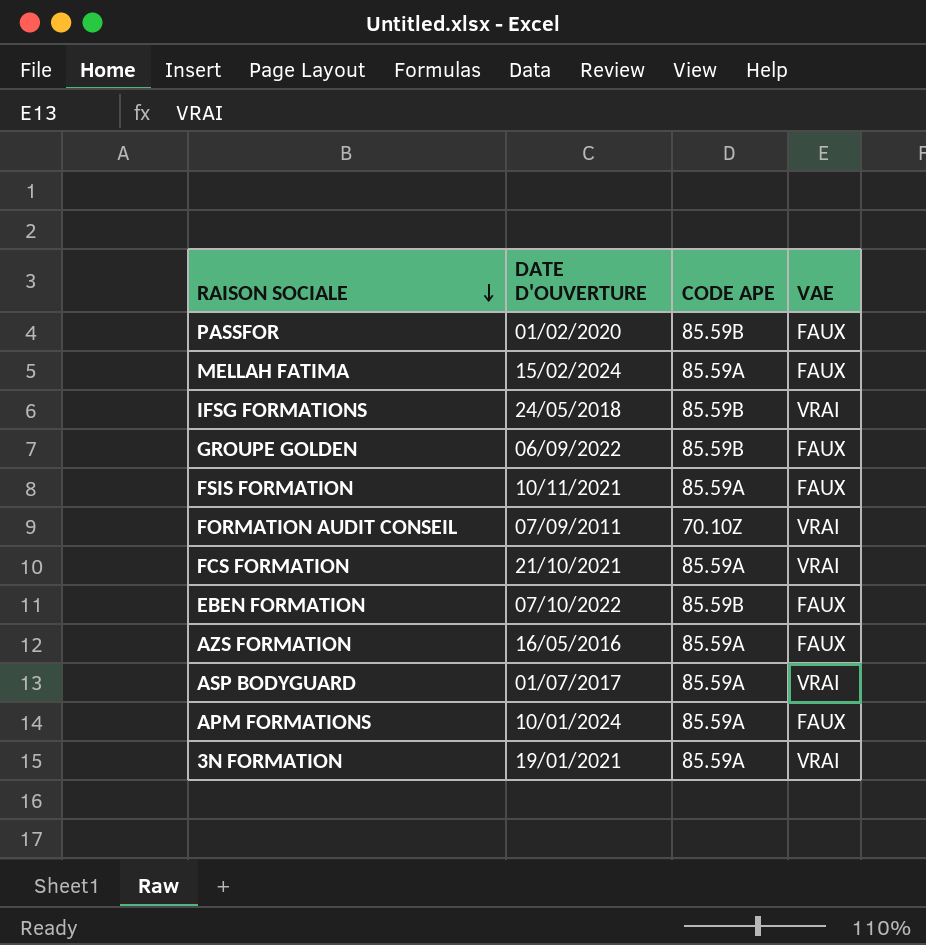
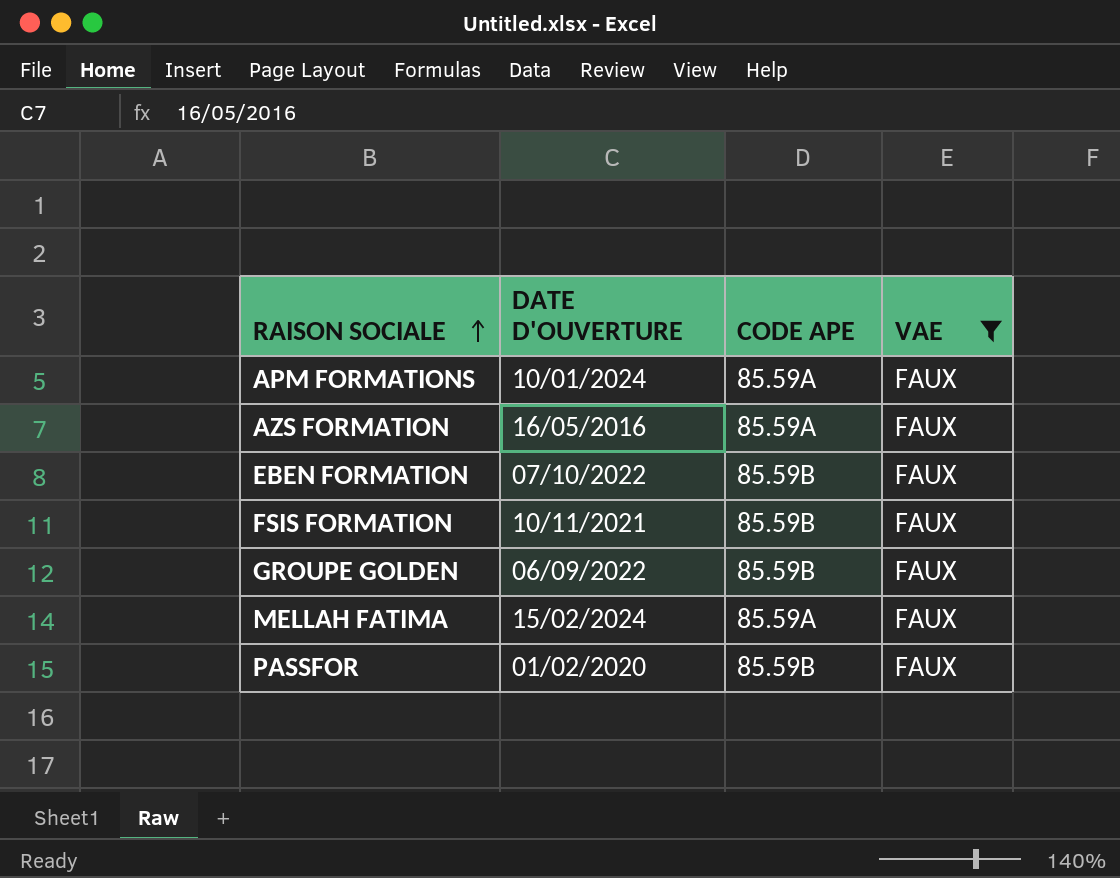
filter: none -> VAE = FAUX
row order: RAISON SOCIALE descending -> RAISON SOCIALE ascending
FSIS FORMATION | CODE APE: 85.59A -> 85.59B

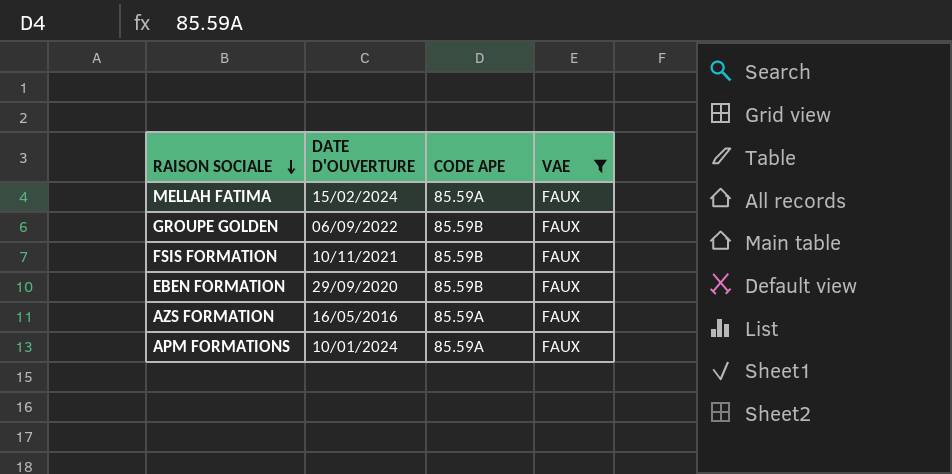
row order: RAISON SOCIALE ascending -> RAISON SOCIALE descending
row PASSFOR: 01/02/2020 | 85.59B | FAUX -> none
EBEN FORMATION | DATE D'OUVERTURE: 07/10/2022 -> 29/09/2020

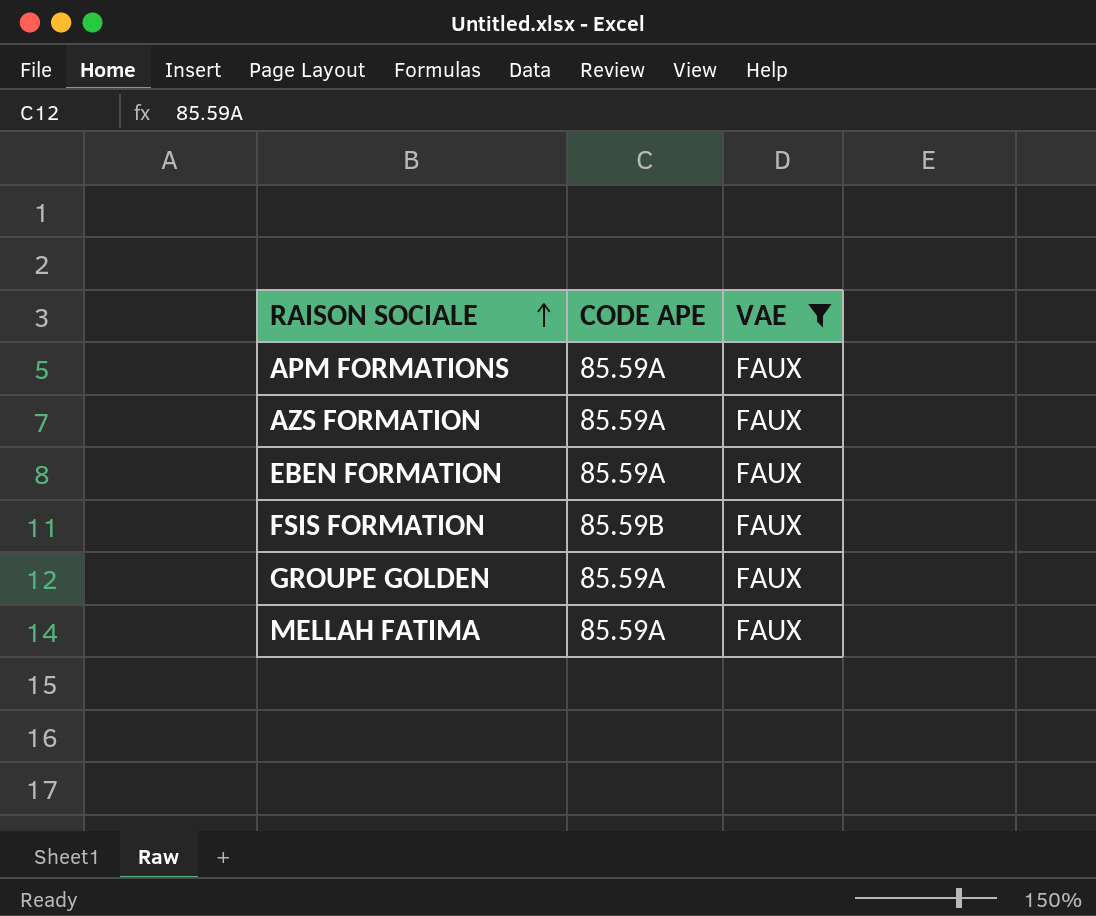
row order: RAISON SOCIALE descending -> RAISON SOCIALE ascending
column DATE D'OUVERTURE | position: 2 -> none
EBEN FORMATION | CODE APE: 85.59B -> 85.59A
GROUPE GOLDEN | CODE APE: 85.59B -> 85.59A

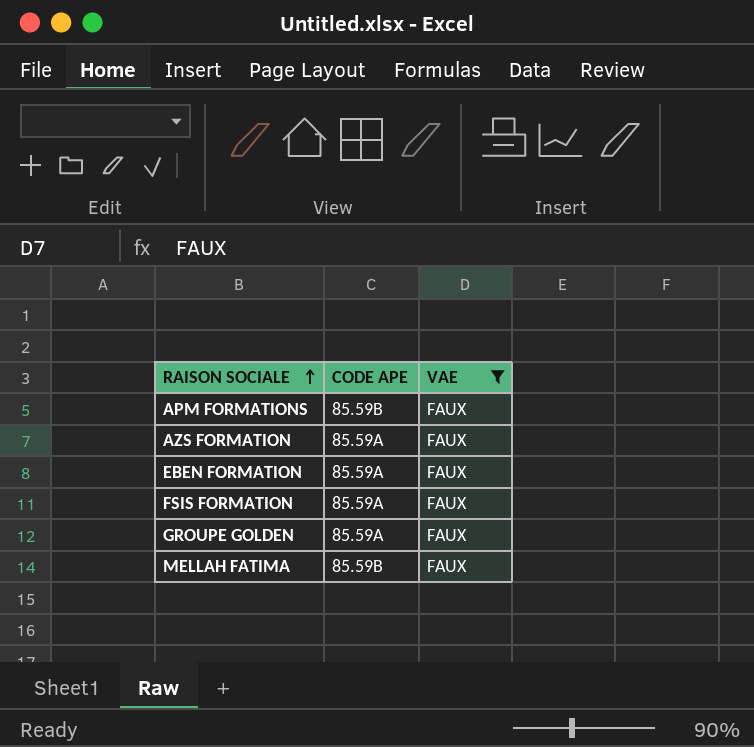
APM FORMATIONS | CODE APE: 85.59A -> 85.59B
FSIS FORMATION | CODE APE: 85.59B -> 85.59A
MELLAH FATIMA | CODE APE: 85.59A -> 85.59B

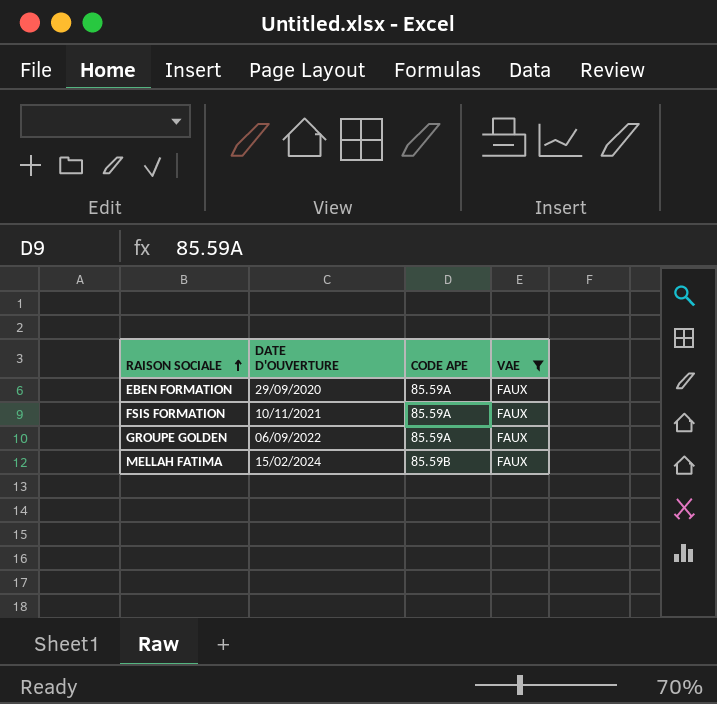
column DATE D'OUVERTURE | position: none -> 2
row APM FORMATIONS: 85.59B | FAUX -> none
row AZS FORMATION: 85.59A | FAUX -> none

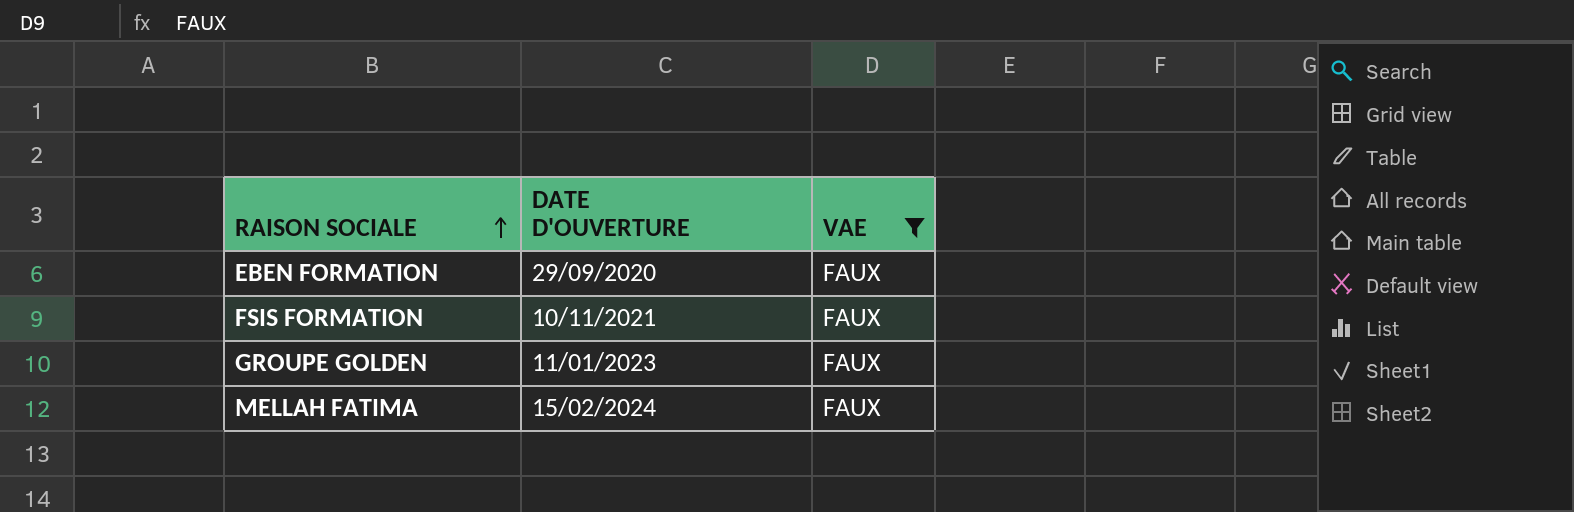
column CODE APE | position: 3 -> none
GROUPE GOLDEN | DATE D'OUVERTURE: 06/09/2022 -> 11/01/2023

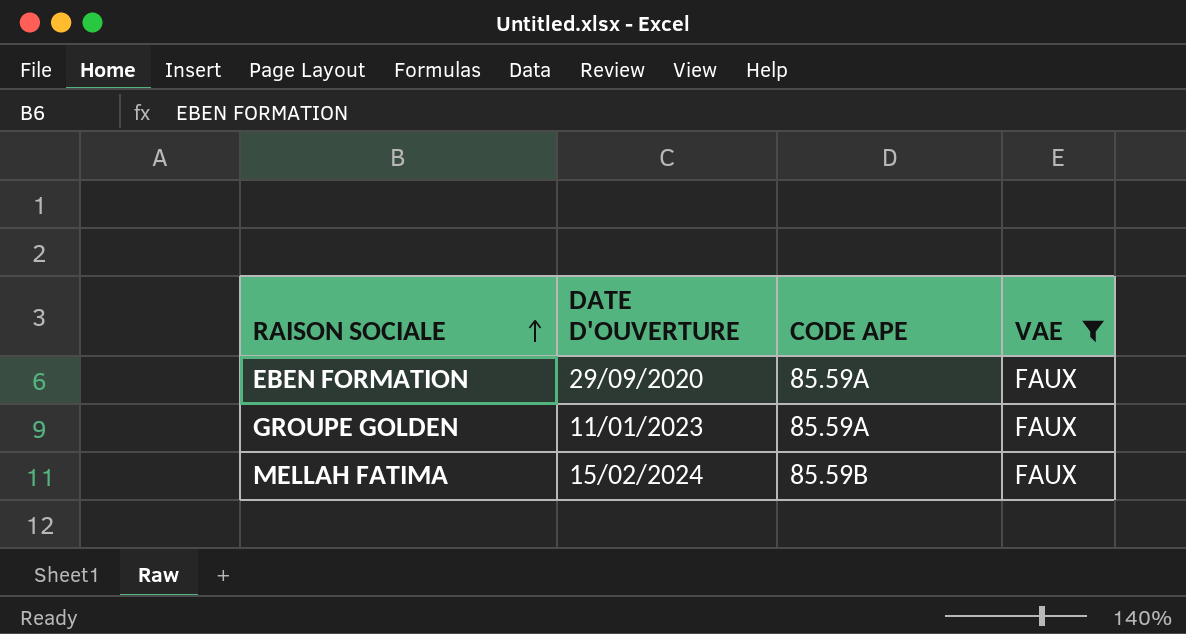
column CODE APE | position: none -> 3
row FSIS FORMATION: 10/11/2021 | FAUX -> none

